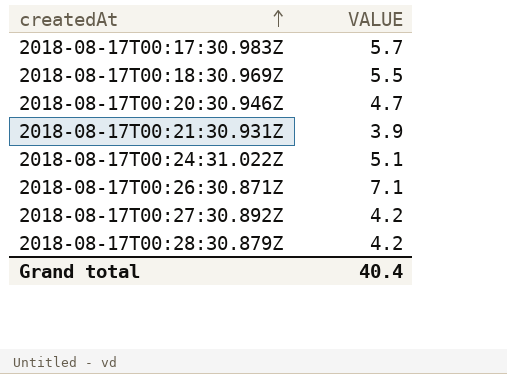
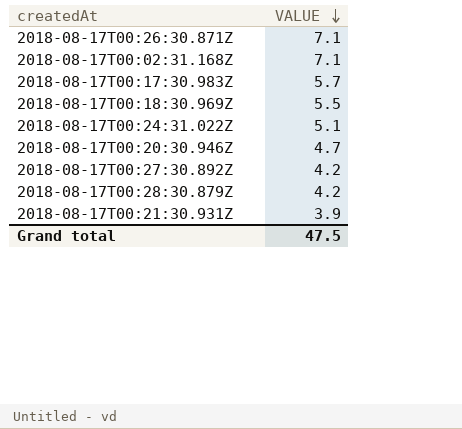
row order: createdAt ascending -> VALUE descending
row 2018-08-17T00:02:31.168Z: none -> 7.1
Grand total | VALUE: 40.4 -> 47.5

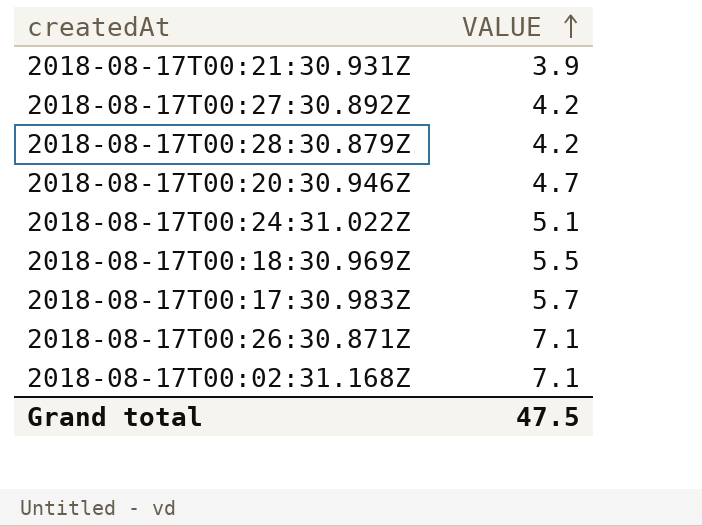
row order: VALUE descending -> VALUE ascending

